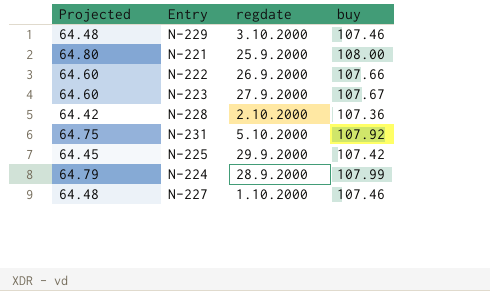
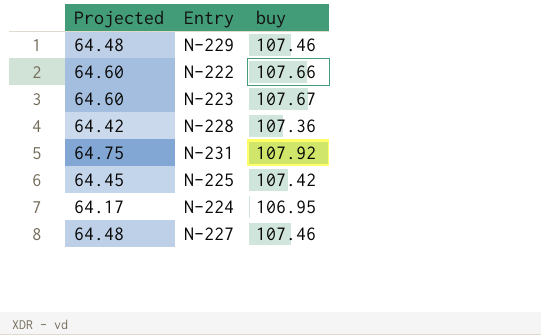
column regdate | position: 3 -> none
row N-221: 64.80 | 25.9.2000 | 108.00 -> none
N-224 | Projected: 64.79 -> 64.17
N-224 | buy: 107.99 -> 106.95

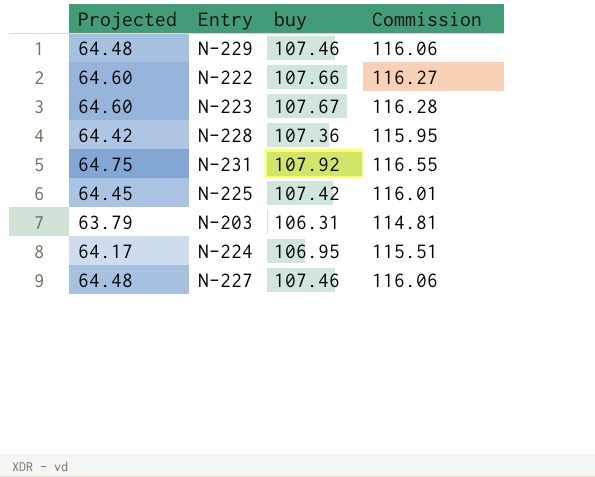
column Commission | formula: none -> [buy] * 1.08
row N-203: none -> 63.79 | 106.31 | 114.81

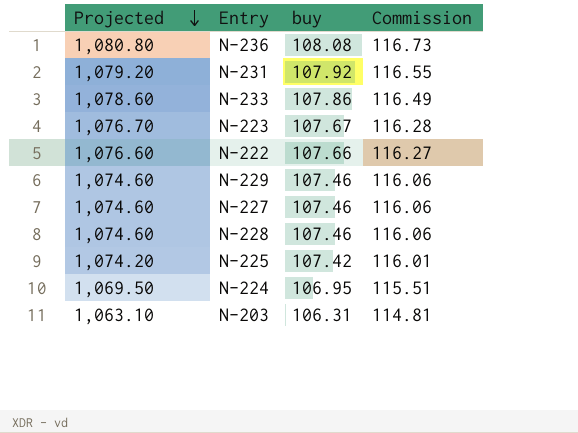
row order: none -> Projected descending
column Projected | formula: [buy] * 0.6 -> [buy] * 10
row N-236: none -> 1,080.80 | 108.08 | 116.73
row N-233: none -> 1,078.60 | 107.86 | 116.49
N-228 | buy: 107.36 -> 107.46
N-228 | Commission: 115.95 -> 116.06

